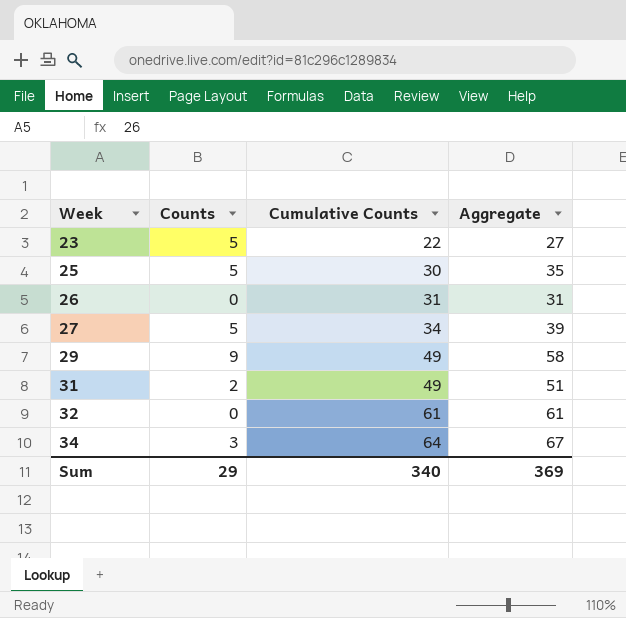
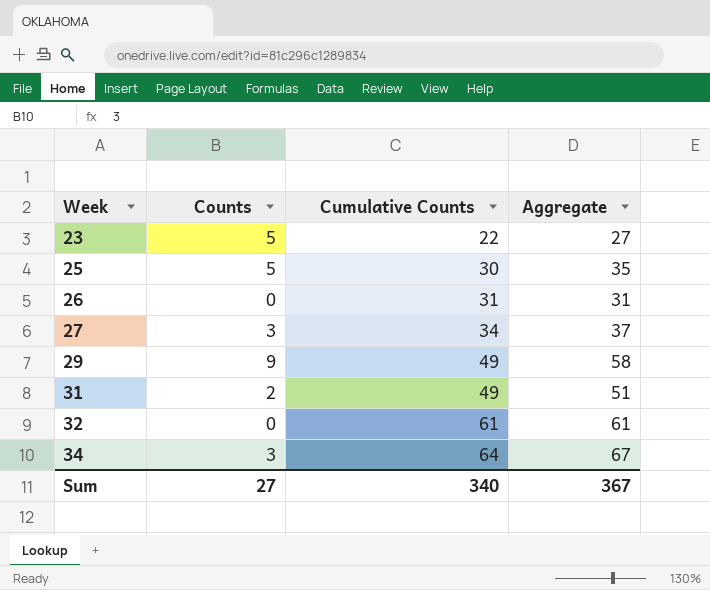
27 | Counts: 5 -> 3
27 | Aggregate: 39 -> 37
Sum | Counts: 29 -> 27
Sum | Aggregate: 369 -> 367

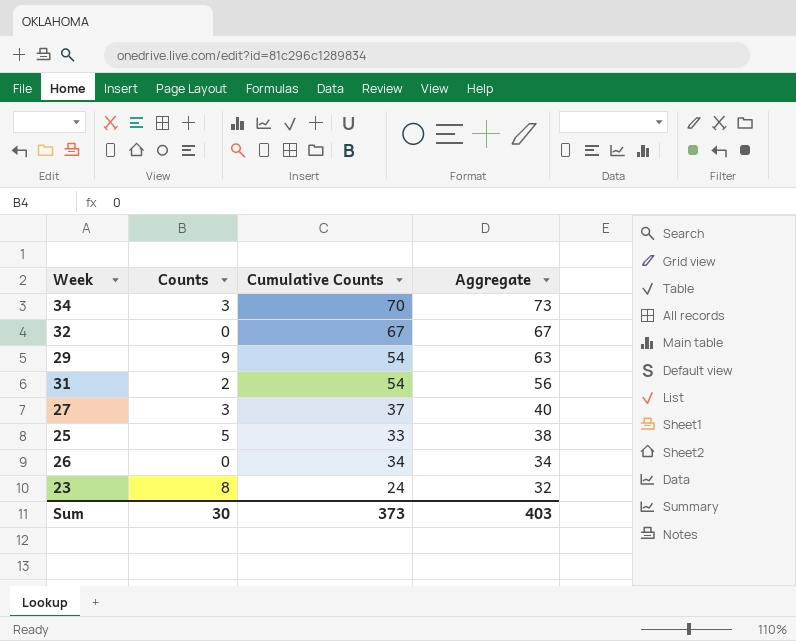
row order: Week ascending -> Aggregate descending
34 | Cumulative Counts: 64 -> 70
34 | Aggregate: 67 -> 73
32 | Cumulative Counts: 61 -> 67
32 | Aggregate: 61 -> 67
29 | Cumulative Counts: 49 -> 54
29 | Aggregate: 58 -> 63
31 | Cumulative Counts: 49 -> 54
31 | Aggregate: 51 -> 56
27 | Cumulative Counts: 34 -> 37
27 | Aggregate: 37 -> 40
25 | Cumulative Counts: 30 -> 33
25 | Aggregate: 35 -> 38
26 | Cumulative Counts: 31 -> 34
26 | Aggregate: 31 -> 34
23 | Counts: 5 -> 8
23 | Cumulative Counts: 22 -> 24
23 | Aggregate: 27 -> 32
Sum | Counts: 27 -> 30
Sum | Cumulative Counts: 340 -> 373
Sum | Aggregate: 367 -> 403

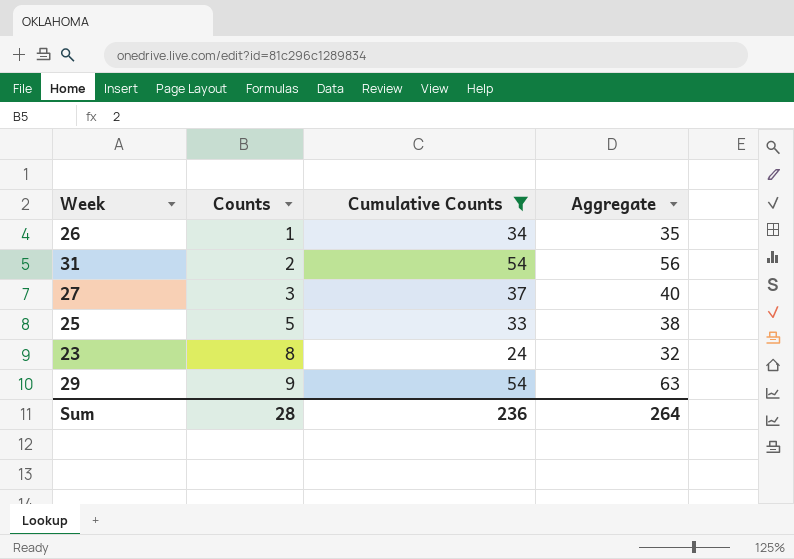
filter: none -> Cumulative Counts <= 54
row order: Aggregate descending -> Counts ascending
26 | Counts: 0 -> 1
26 | Aggregate: 34 -> 35
Sum | Counts: 30 -> 28
Sum | Cumulative Counts: 373 -> 236
Sum | Aggregate: 403 -> 264

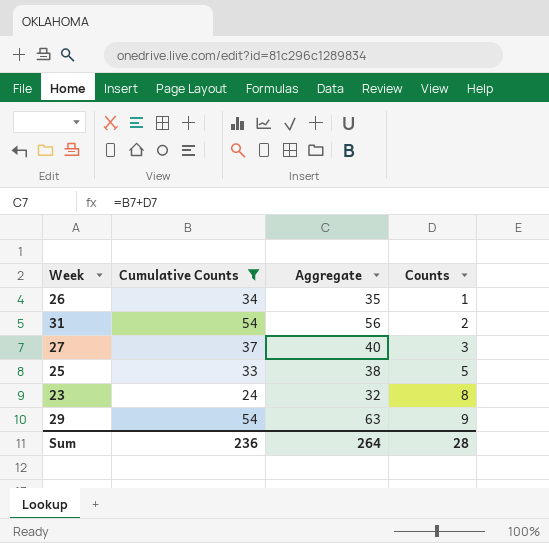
column Counts | position: 2 -> 4

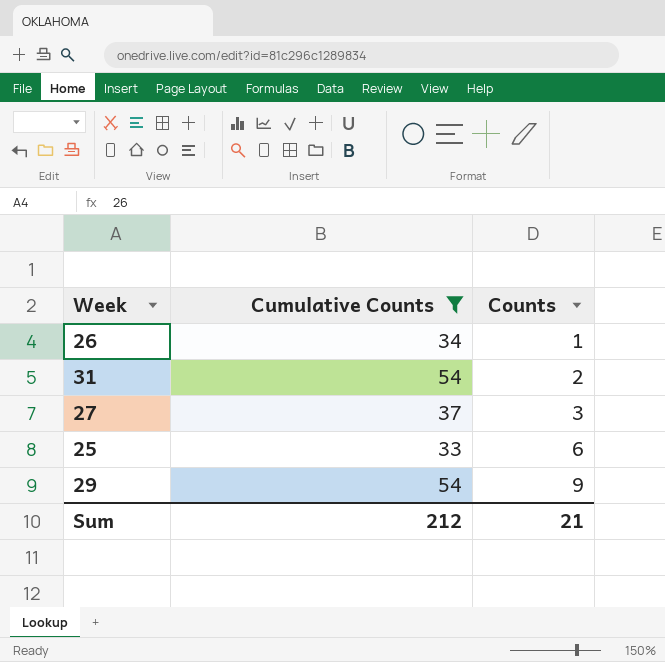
column Aggregate | formula: [Cumulative Counts] + [Counts] -> none
row 23: 24 | 32 | 8 -> none
25 | Counts: 5 -> 6
Sum | Cumulative Counts: 236 -> 212
Sum | Counts: 28 -> 21

